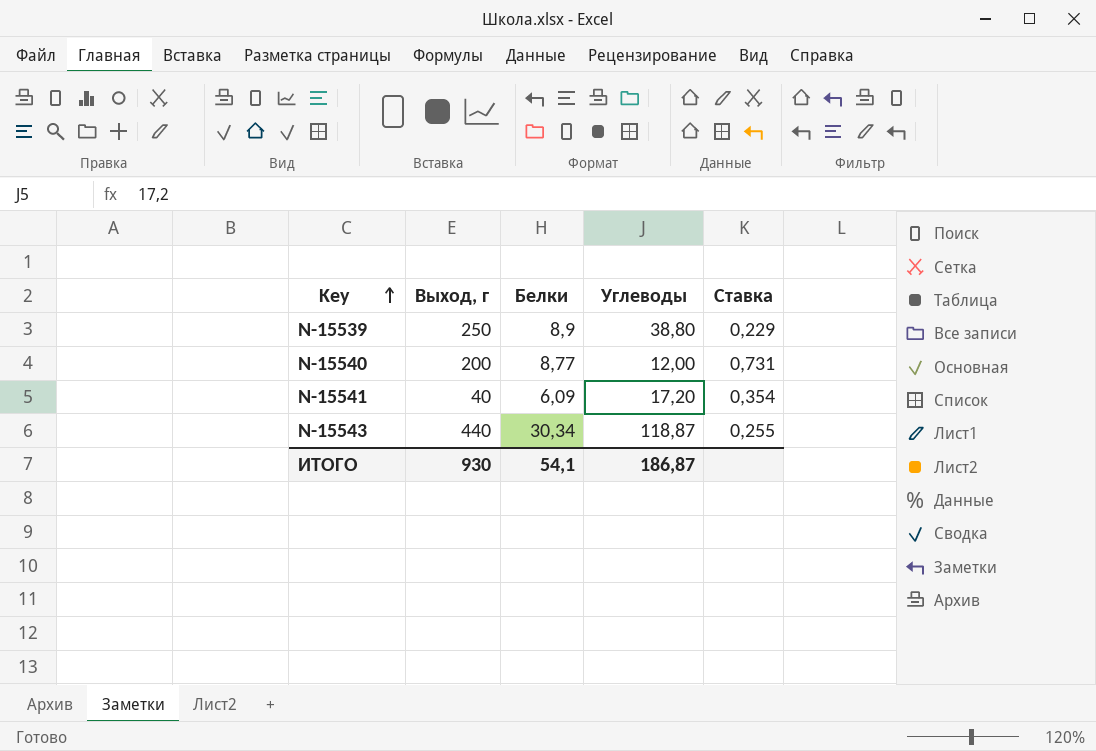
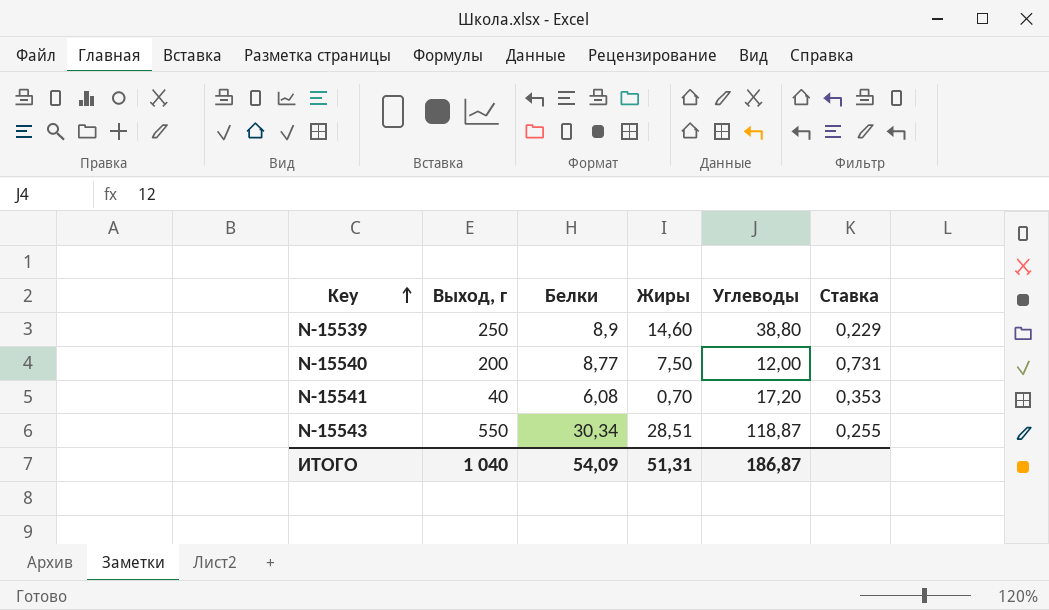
column Жиры | position: none -> 4
N-15541 | Белки: 6,09 -> 6,08
N-15541 | Ставка: 0,354 -> 0,353
N-15543 | Выход, г: 440 -> 550
ИТОГО | Выход, г: 930 -> 1 040
ИТОГО | Белки: 54,1 -> 54,09

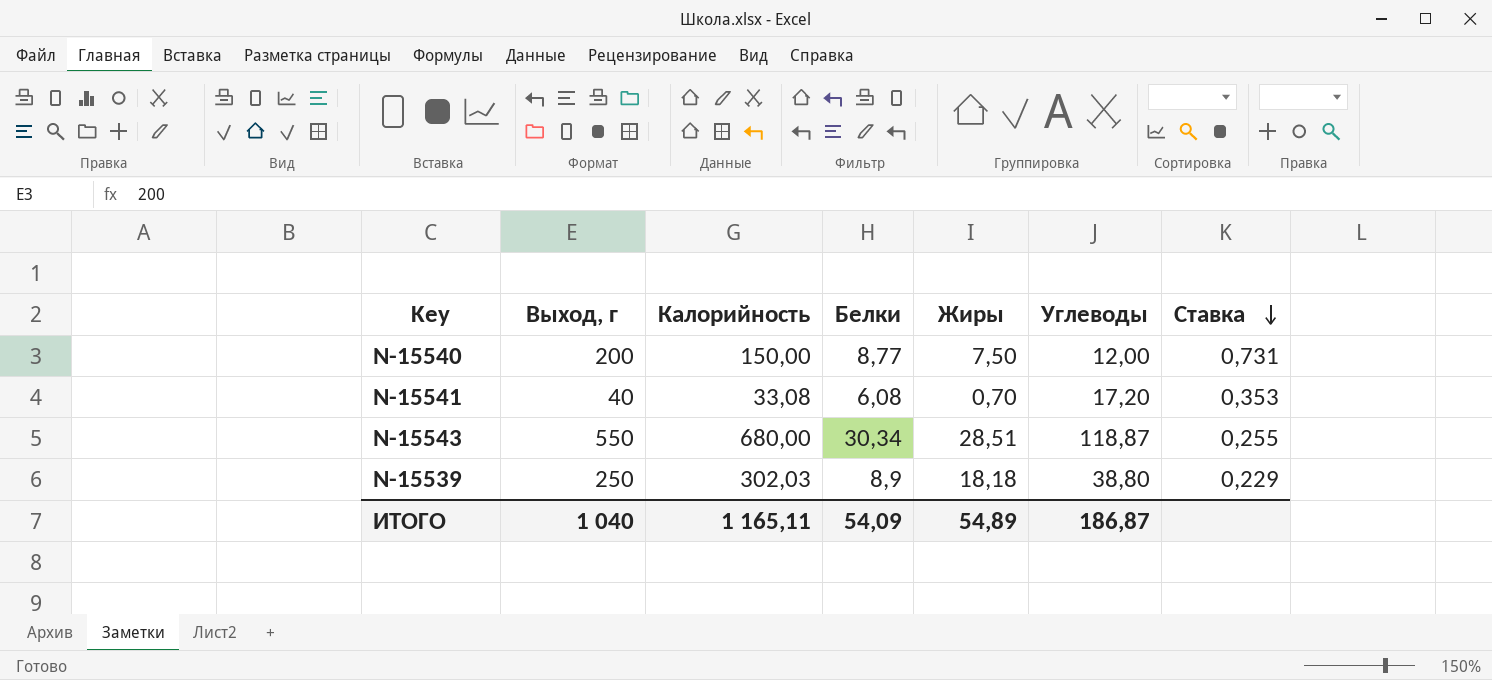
row order: Key ascending -> Ставка descending
column Калорийность | position: none -> 3
N-15539 | Жиры: 14,60 -> 18,18
ИТОГО | Жиры: 51,31 -> 54,89

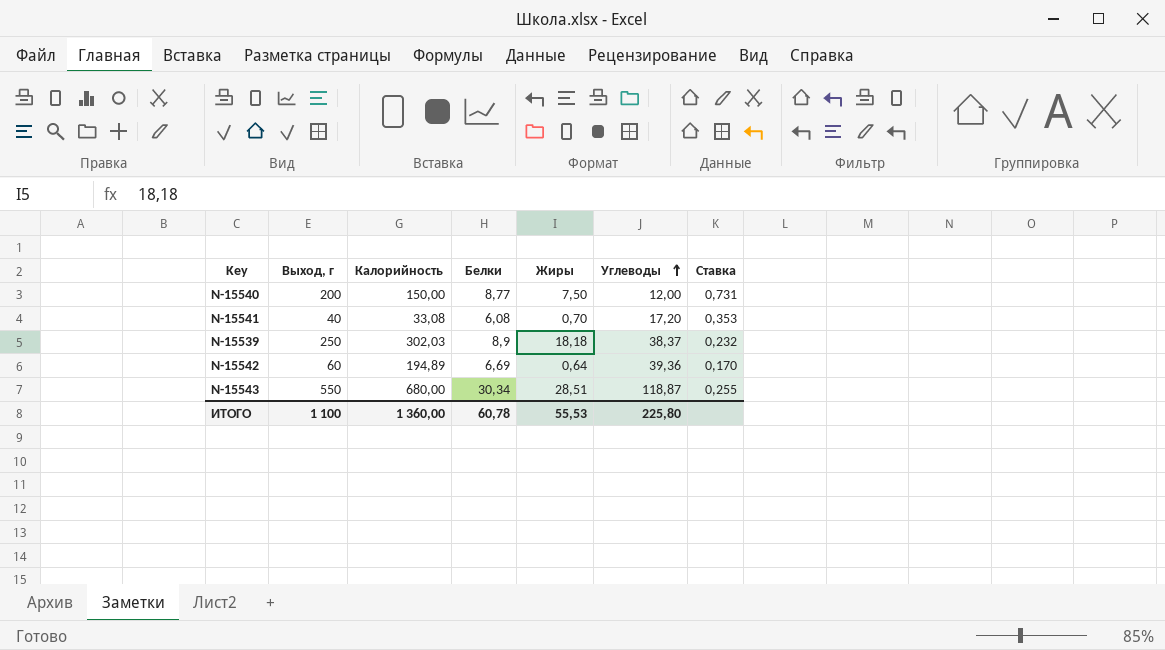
row order: Ставка descending -> Углеводы ascending
N-15539 | Углеводы: 38,80 -> 38,37
N-15539 | Ставка: 0,229 -> 0,232
row N-15542: none -> 60 | 194,89 | 6,69 | 0,64 | 39,36 | 0,170
ИТОГО | Выход, г: 1 040 -> 1 100
ИТОГО | Калорийность: 1 165,11 -> 1 360,00
ИТОГО | Белки: 54,09 -> 60,78
ИТОГО | Жиры: 54,89 -> 55,53
ИТОГО | Углеводы: 186,87 -> 225,80

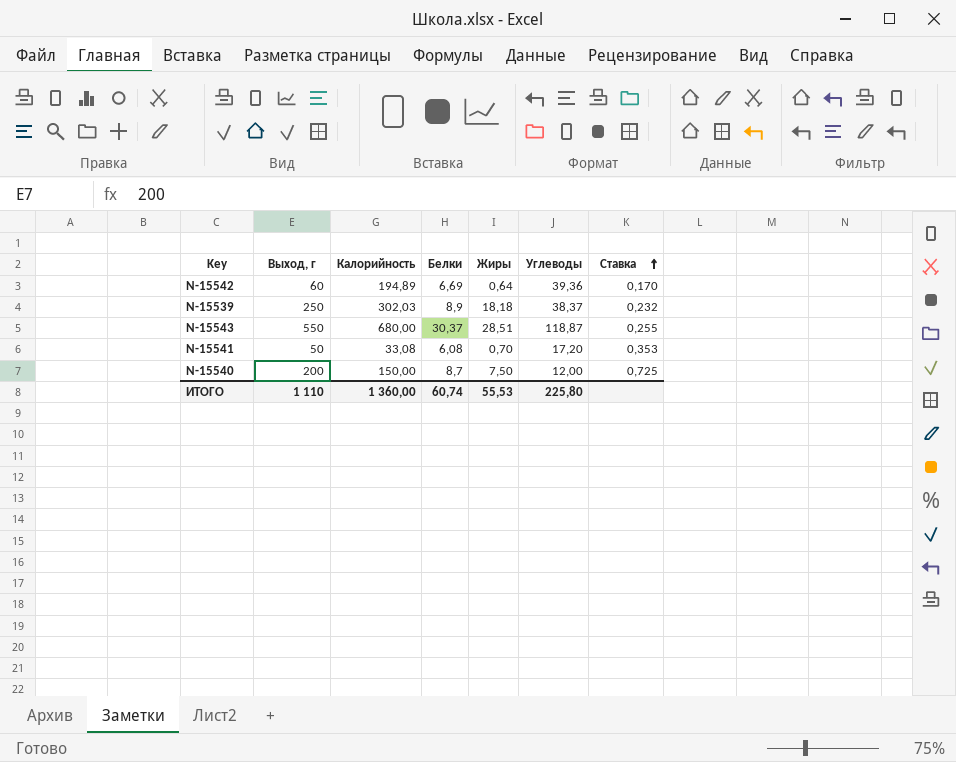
row order: Углеводы ascending -> Ставка ascending
N-15543 | Белки: 30,34 -> 30,37
N-15541 | Выход, г: 40 -> 50
N-15540 | Белки: 8,77 -> 8,7
N-15540 | Ставка: 0,731 -> 0,725
ИТОГО | Выход, г: 1 100 -> 1 110
ИТОГО | Белки: 60,78 -> 60,74

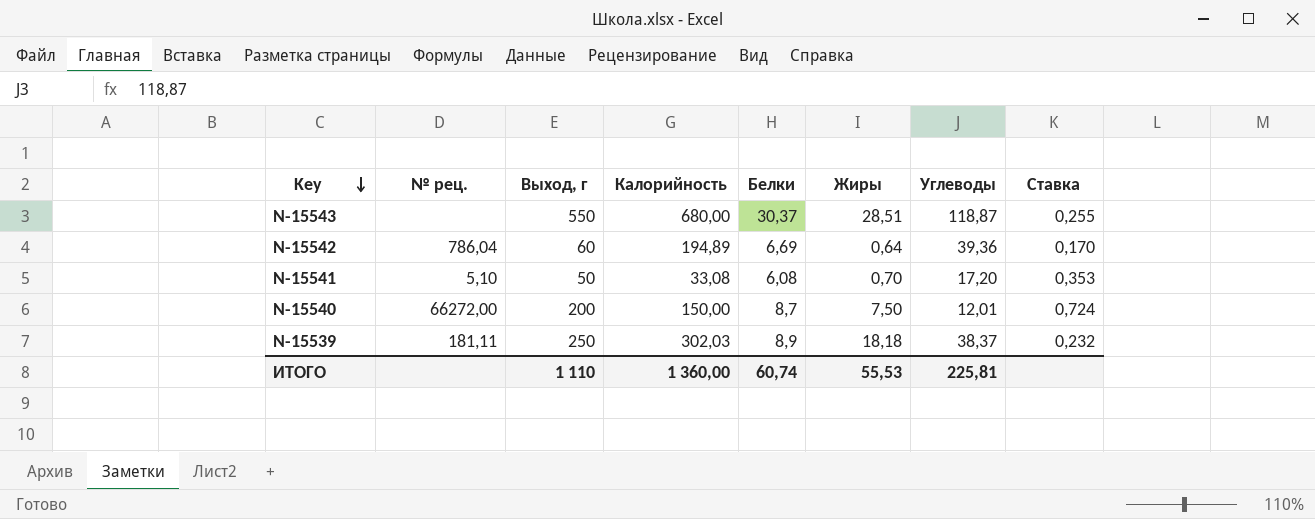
row order: Ставка ascending -> Key descending
column № рец. | position: none -> 2
N-15540 | Углеводы: 12,00 -> 12,01
N-15540 | Ставка: 0,725 -> 0,724
ИТОГО | Углеводы: 225,80 -> 225,81

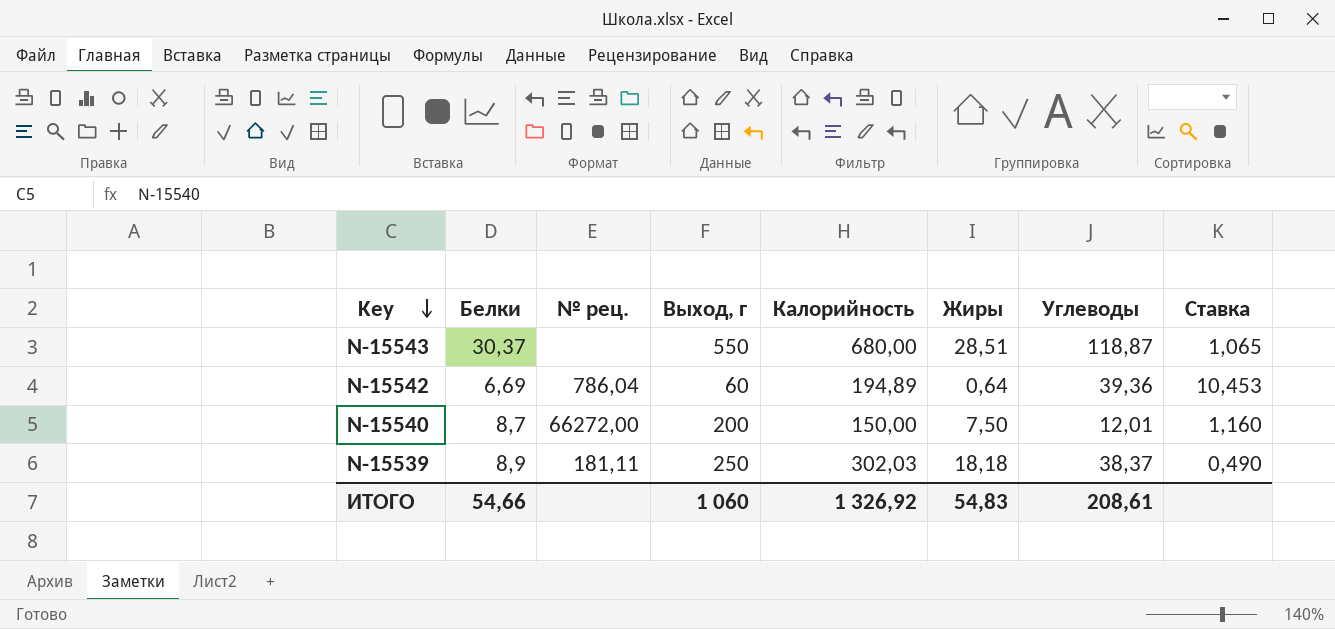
column Белки | position: 5 -> 2
column Ставка | formula: [Белки] / [Углеводы] -> [Белки] / [Жиры]
row N-15541: 5,10 | 50 | 33,08 | 6,08 | 0,70 | 17,20 | 0,353 -> none
ИТОГО | Белки: 60,74 -> 54,66
ИТОГО | Выход, г: 1 110 -> 1 060
ИТОГО | Калорийность: 1 360,00 -> 1 326,92
ИТОГО | Жиры: 55,53 -> 54,83
ИТОГО | Углеводы: 225,81 -> 208,61

